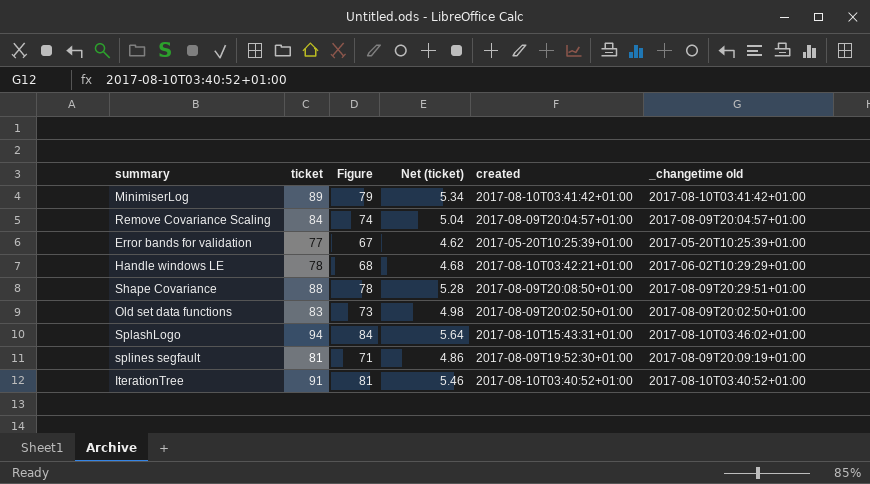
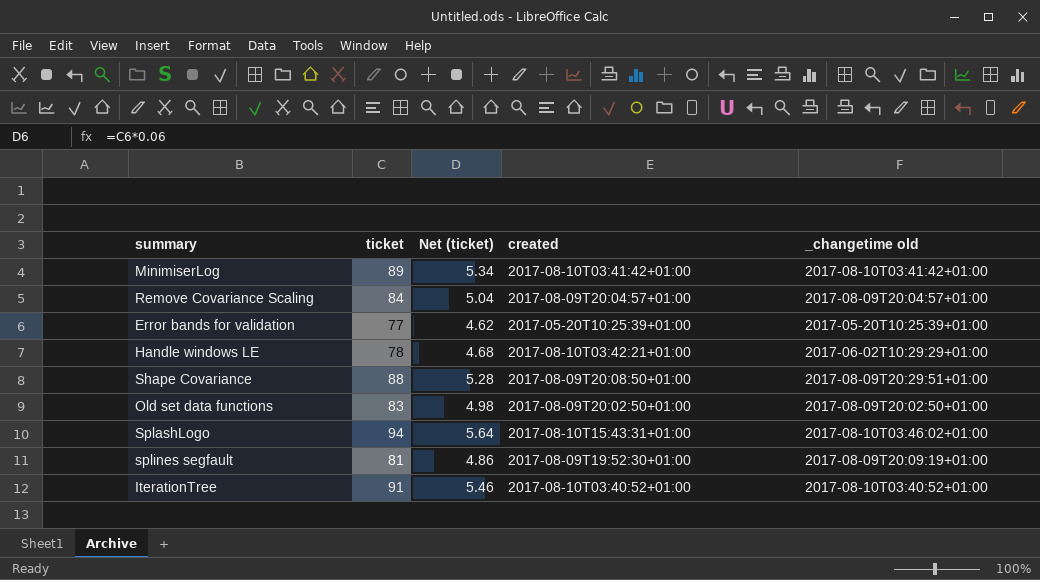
column Figure | formula: [ticket] - 10 -> none

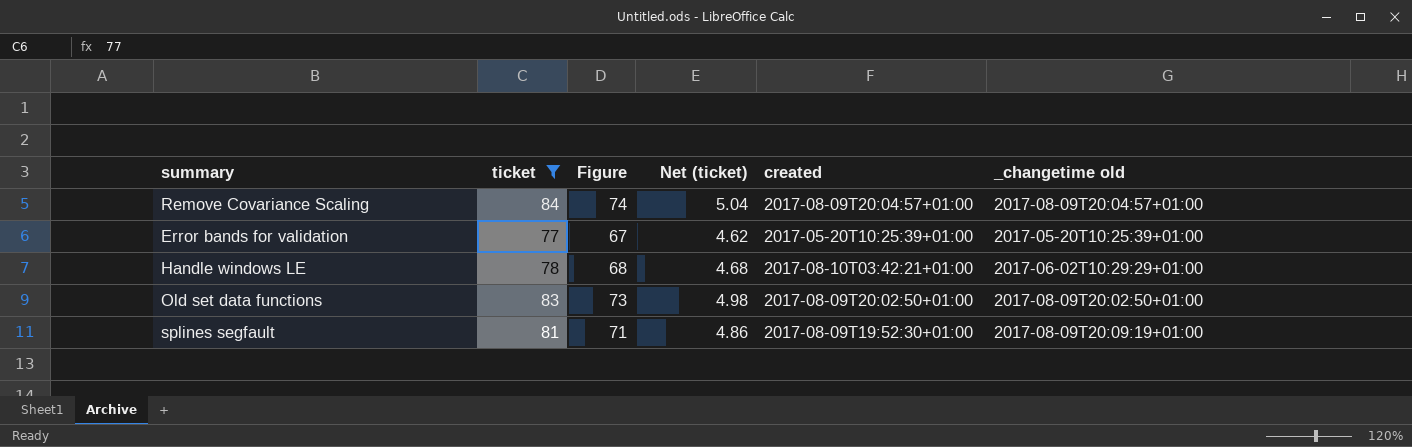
filter: none -> ticket <= 84
column Figure | formula: none -> [ticket] - 10

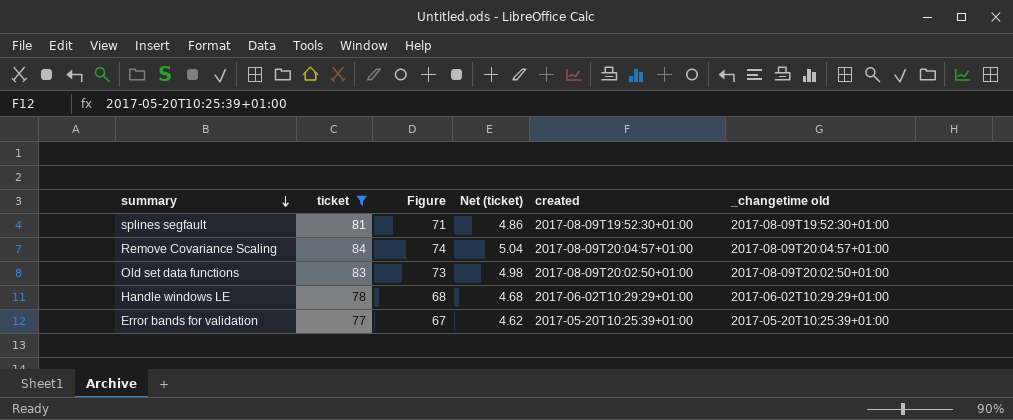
row order: none -> summary descending
splines segfault | _changetime old: 2017-08-09T20:09:19+01:00 -> 2017-08-09T19:52:30+01:00
Handle windows LE | created: 2017-08-10T03:42:21+01:00 -> 2017-06-02T10:29:29+01:00

